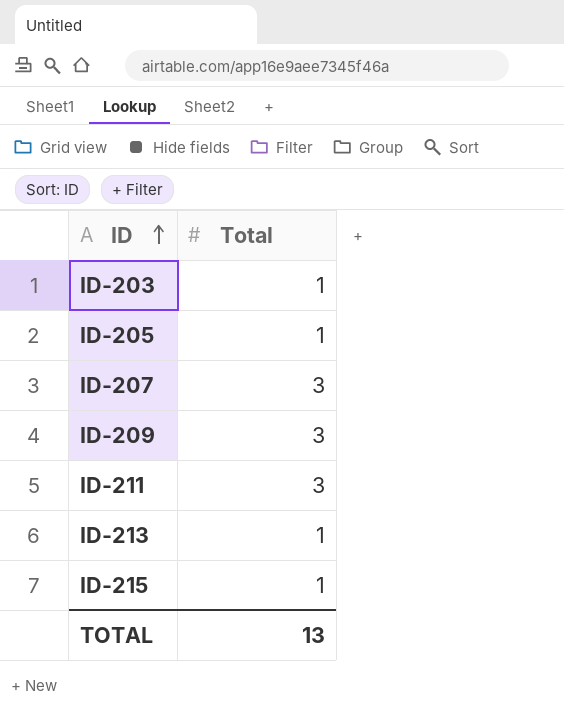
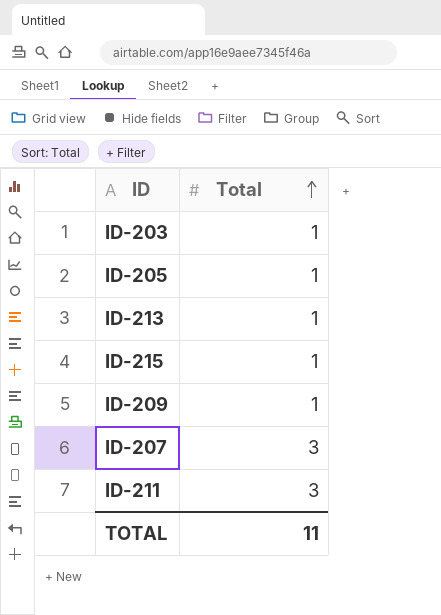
row order: ID ascending -> Total ascending
ID-209 | Total: 3 -> 1
TOTAL | Total: 13 -> 11

